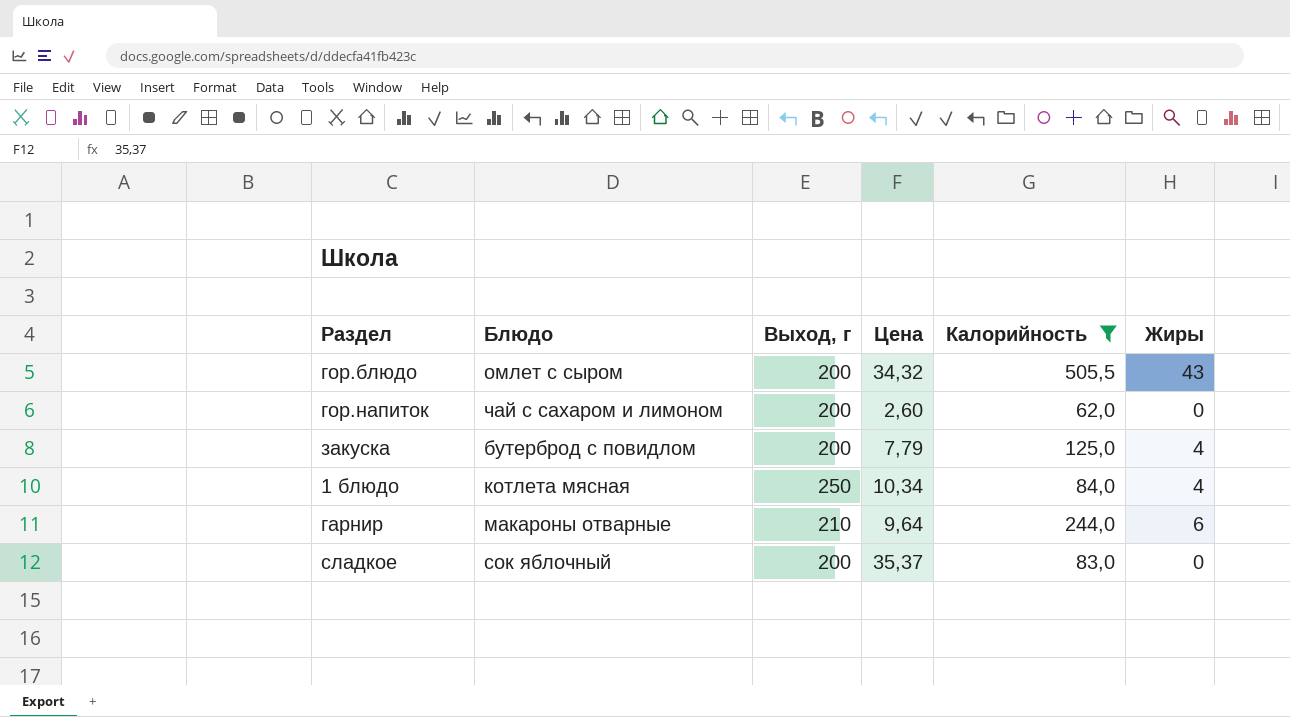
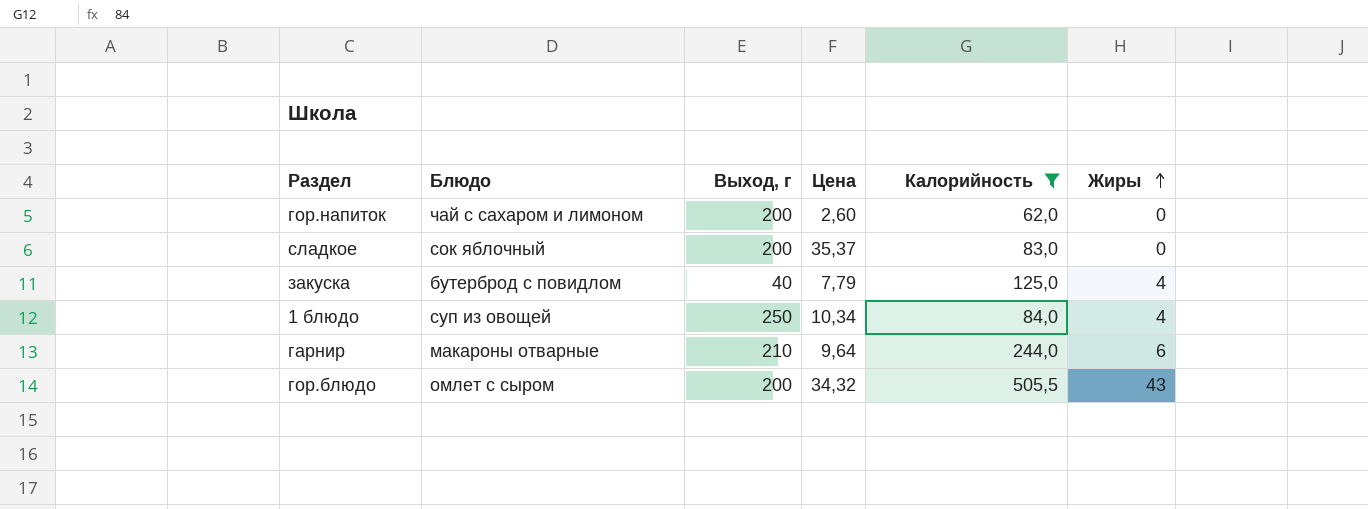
row order: none -> Жиры ascending
закуска | Выход, г: 200 -> 40
1 блюдо | Блюдо: котлета мясная -> суп из овощей

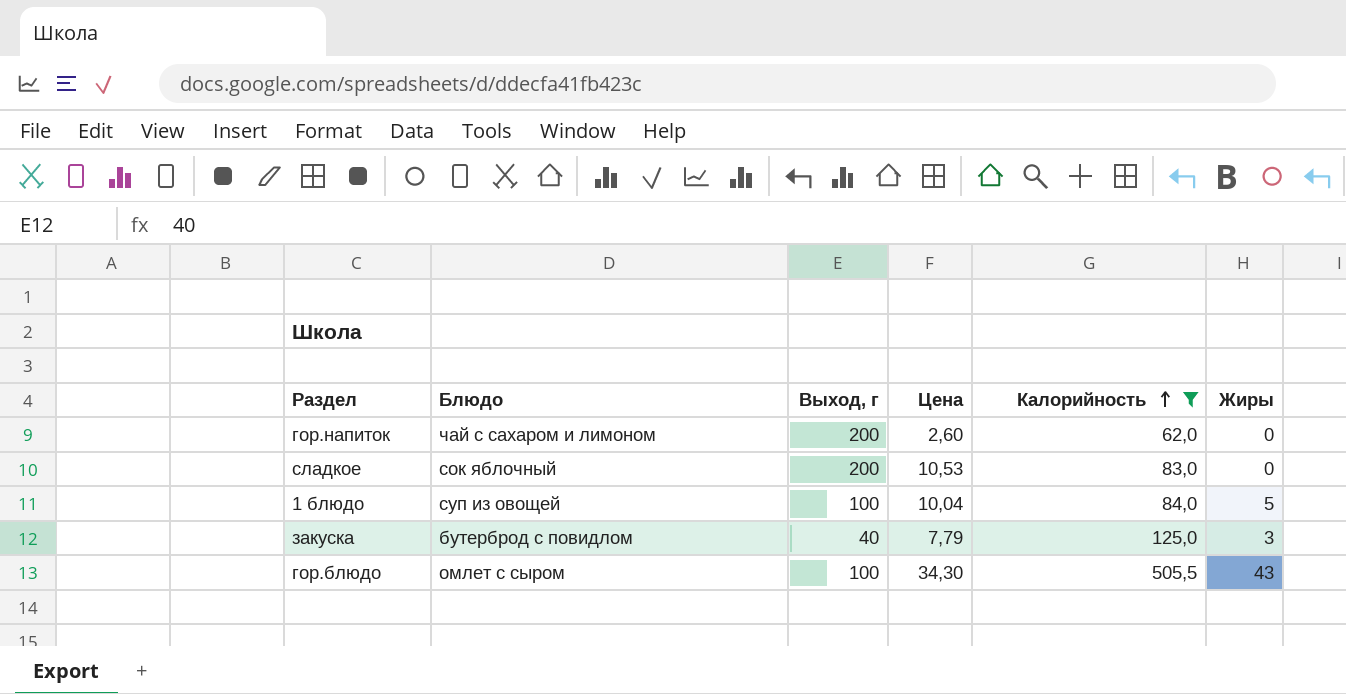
row order: Жиры ascending -> Калорийность ascending
row гарнир: макароны отварные | 210 | 9,64 | 244,0 | 6 -> none
сладкое | Цена: 35,37 -> 10,53
1 блюдо | Выход, г: 250 -> 100
1 блюдо | Цена: 10,34 -> 10,04
1 блюдо | Жиры: 4 -> 5
закуска | Жиры: 4 -> 3
гор.блюдо | Выход, г: 200 -> 100
гор.блюдо | Цена: 34,32 -> 34,30

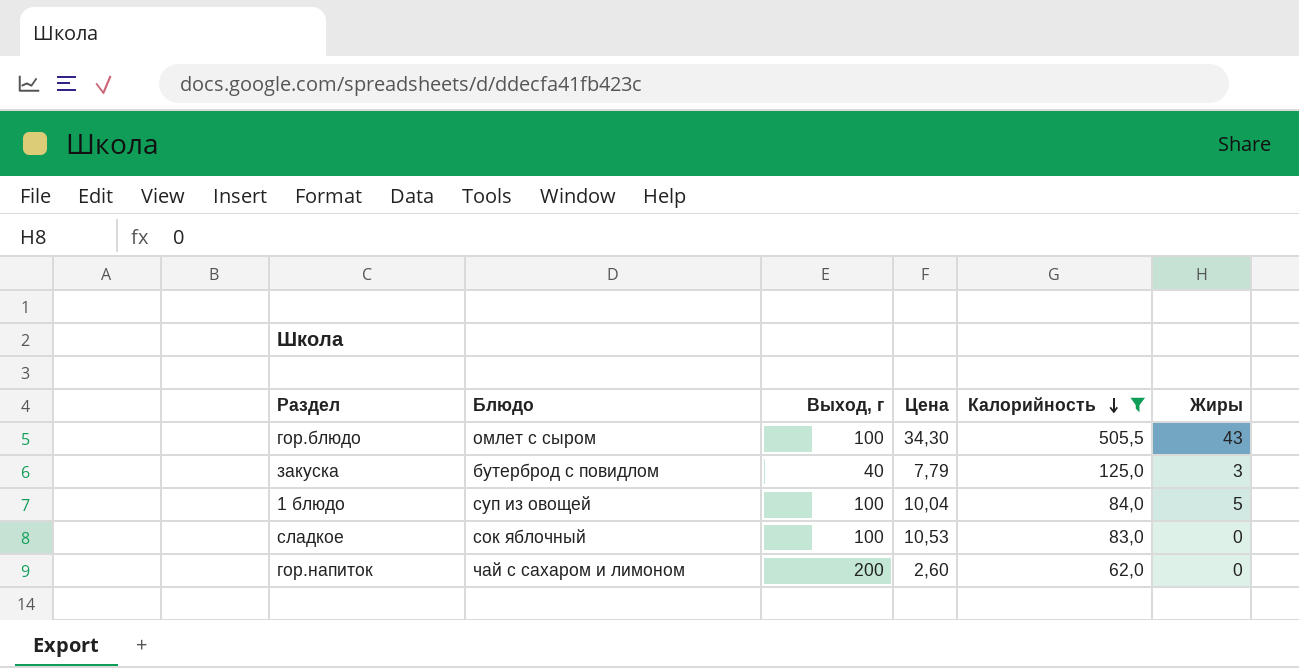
row order: Калорийность ascending -> Калорийность descending
сладкое | Выход, г: 200 -> 100

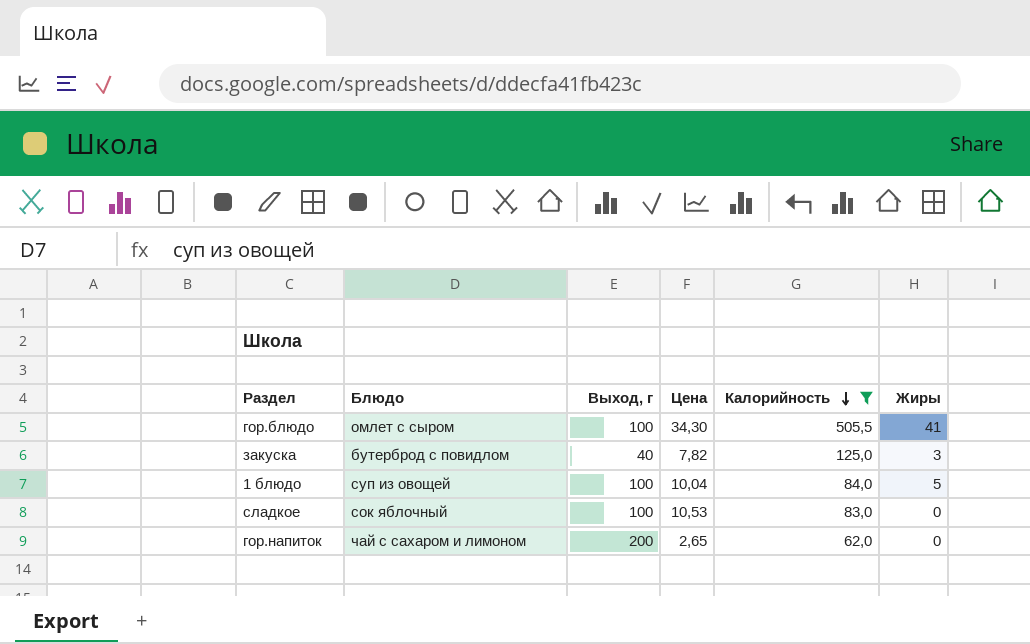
гор.блюдо | Жиры: 43 -> 41
закуска | Цена: 7,79 -> 7,82
гор.напиток | Цена: 2,60 -> 2,65

